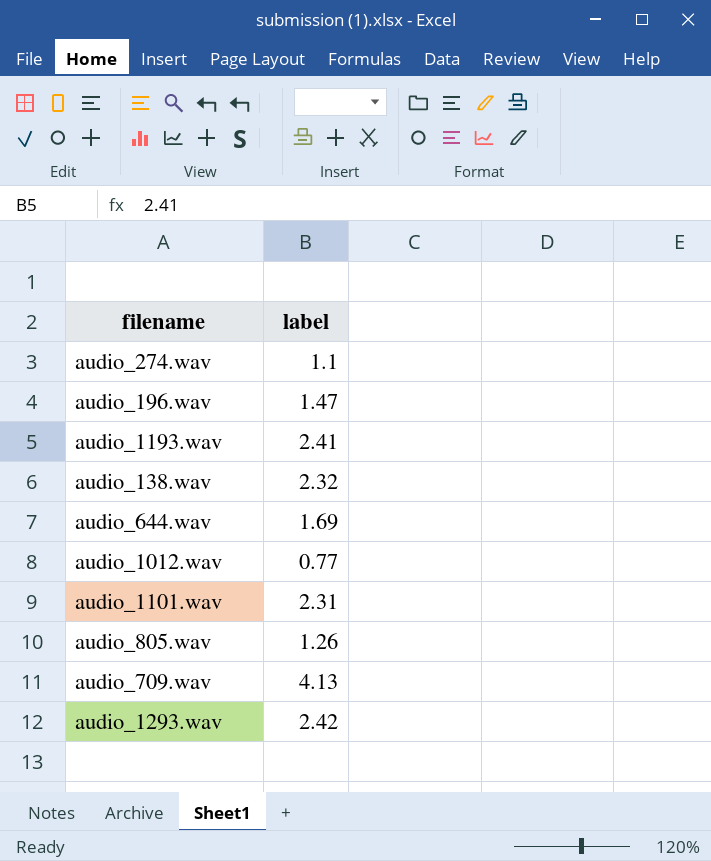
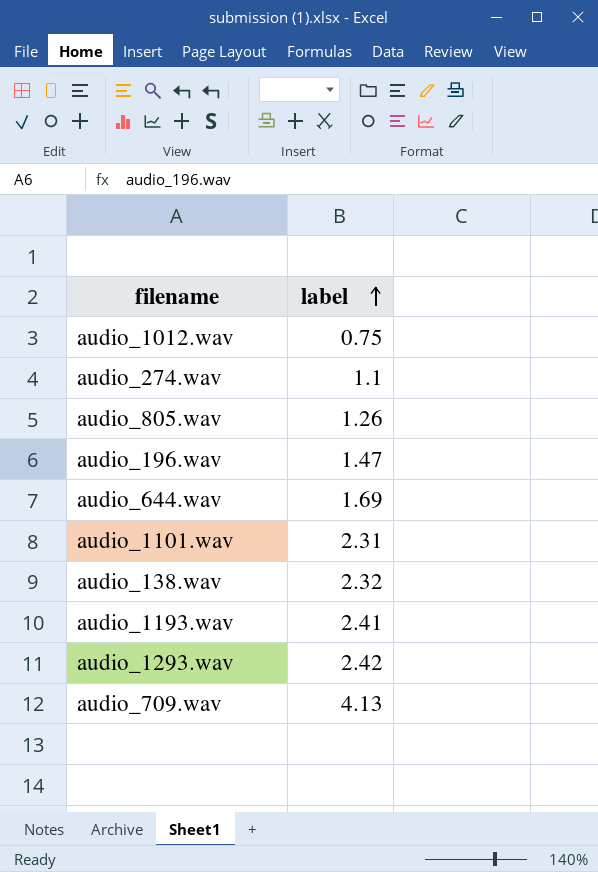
row order: none -> label ascending
audio_1012.wav | label: 0.77 -> 0.75

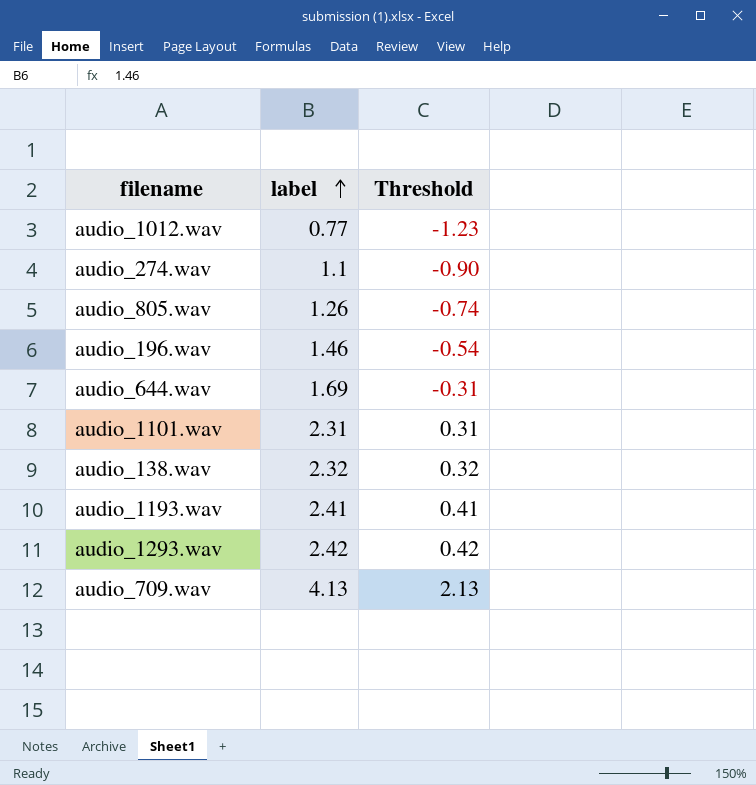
column Threshold | formula: none -> [label] - 2
audio_1012.wav | label: 0.75 -> 0.77
audio_196.wav | label: 1.47 -> 1.46

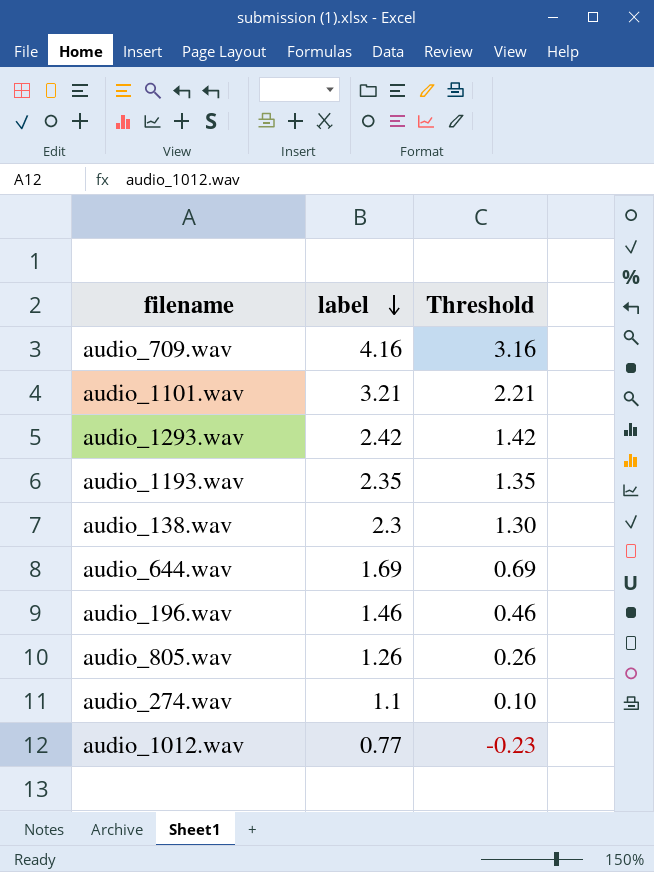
row order: label ascending -> label descending
column Threshold | formula: [label] - 2 -> [label] - 1
audio_709.wav | label: 4.13 -> 4.16
audio_1101.wav | label: 2.31 -> 3.21
audio_1193.wav | label: 2.41 -> 2.35
audio_138.wav | label: 2.32 -> 2.3

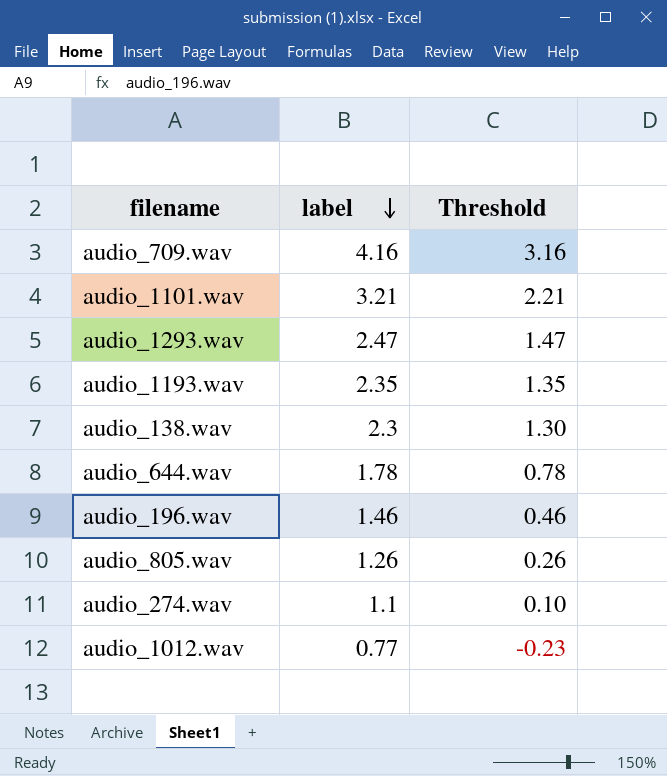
audio_1293.wav | label: 2.42 -> 2.47
audio_1293.wav | Threshold: 1.42 -> 1.47
audio_644.wav | label: 1.69 -> 1.78
audio_644.wav | Threshold: 0.69 -> 0.78

